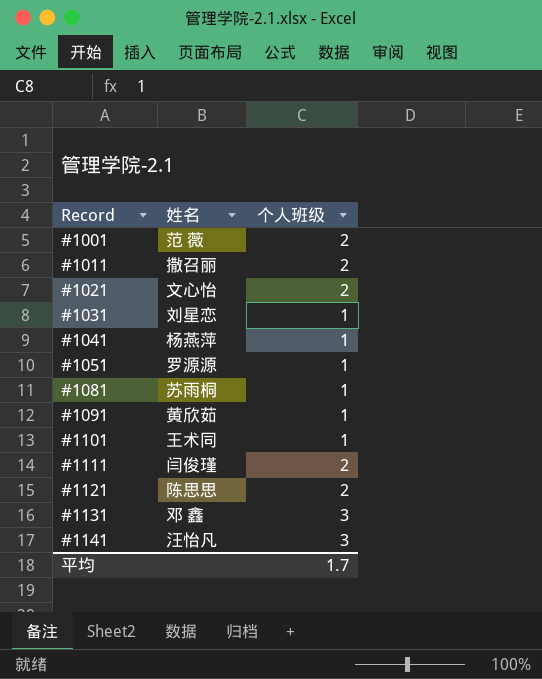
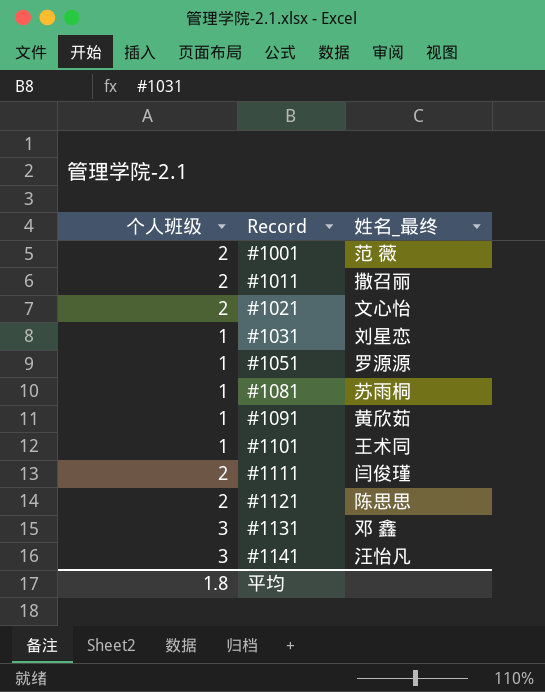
column 个人班级 | position: 3 -> 1
column name: 姓名 -> 姓名_最终
row #1041: 杨燕萍 | 1 -> none
平均 | 个人班级: 1.7 -> 1.8

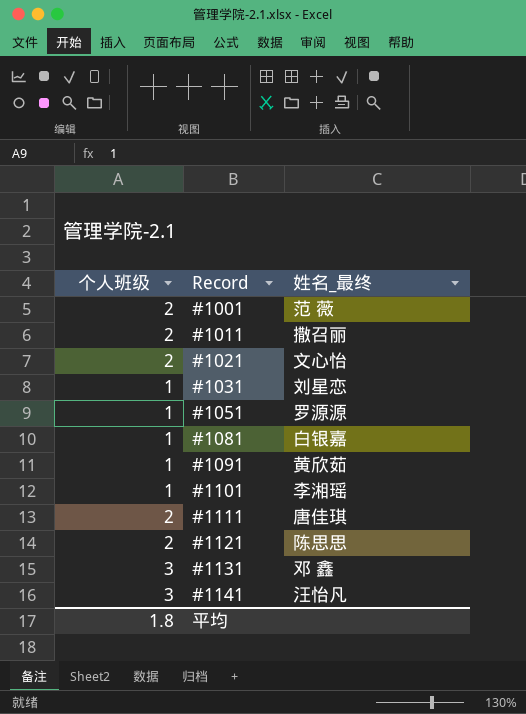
#1081 | 姓名_最终: 苏雨桐 -> 白银嘉
#1101 | 姓名_最终: 王术同 -> 李湘瑶
#1111 | 姓名_最终: 闫俊瑾 -> 唐佳琪

